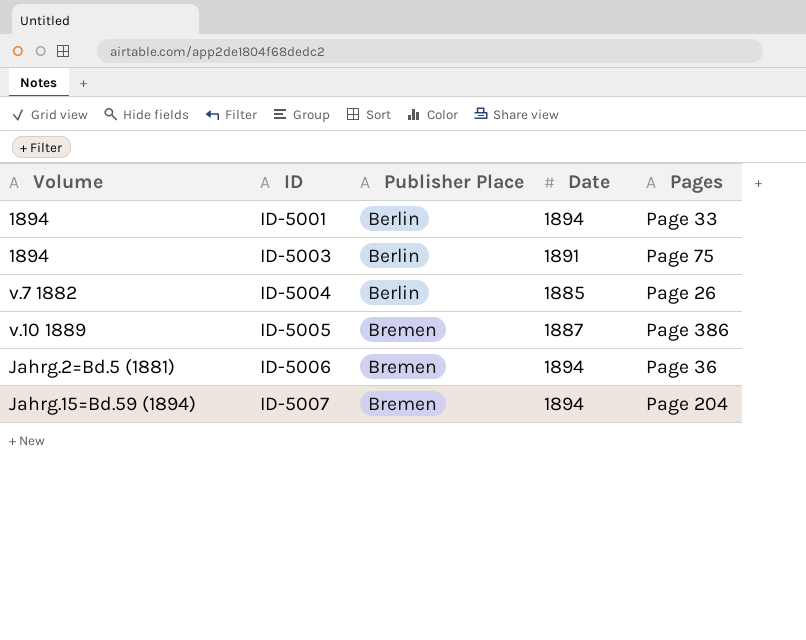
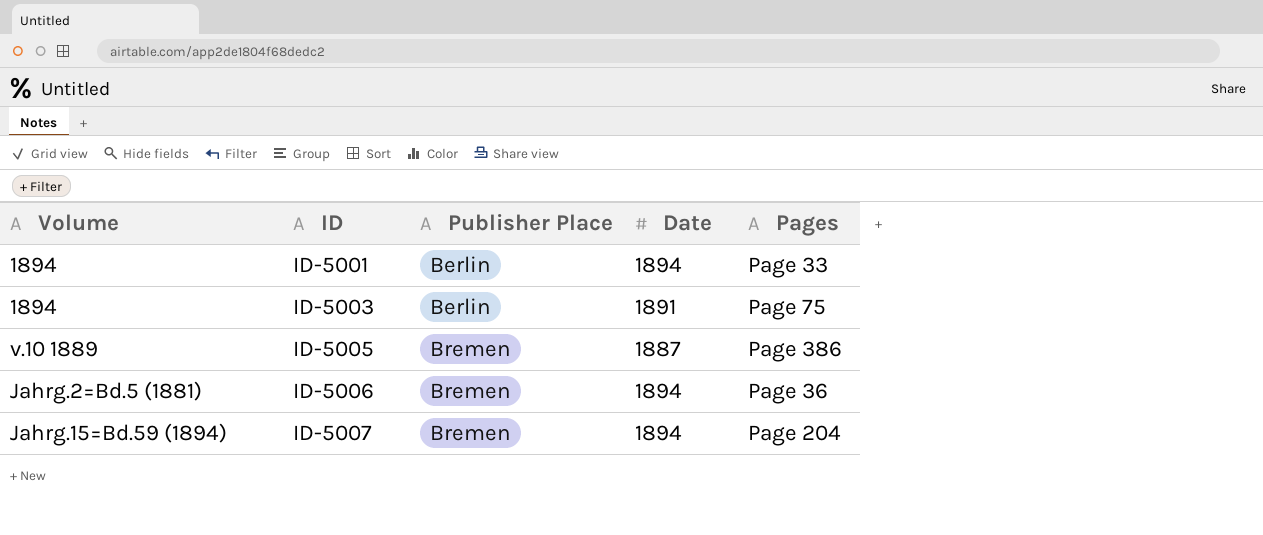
row ID-5004: v.7 1882 | Berlin | 1885 | Page 26 -> none

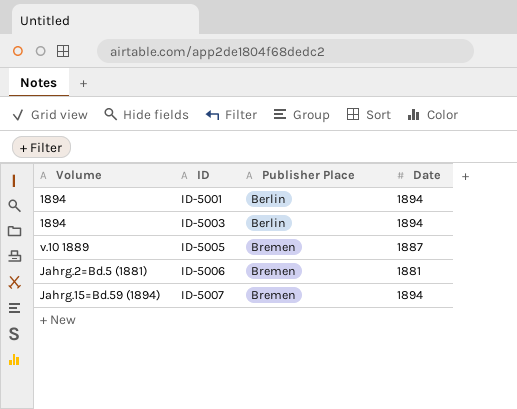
column Pages | position: 5 -> none
ID-5003 | Date: 1891 -> 1894
ID-5006 | Date: 1894 -> 1881

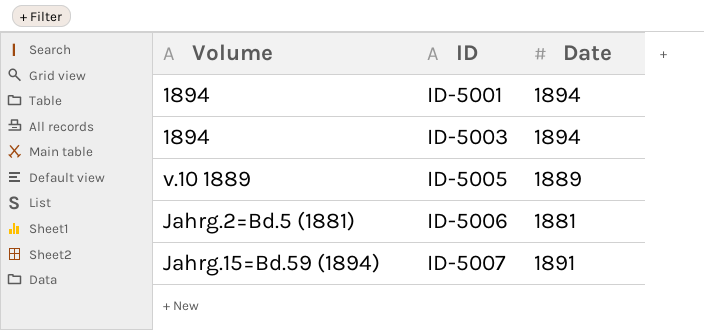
column Publisher Place | position: 3 -> none
ID-5005 | Date: 1887 -> 1889
ID-5007 | Date: 1894 -> 1891

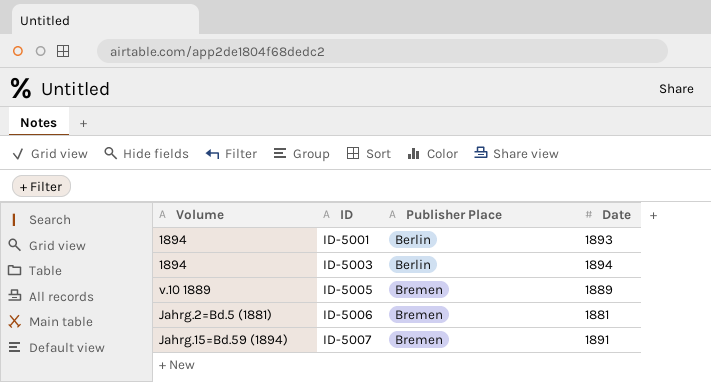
column Publisher Place | position: none -> 3
ID-5001 | Date: 1894 -> 1893

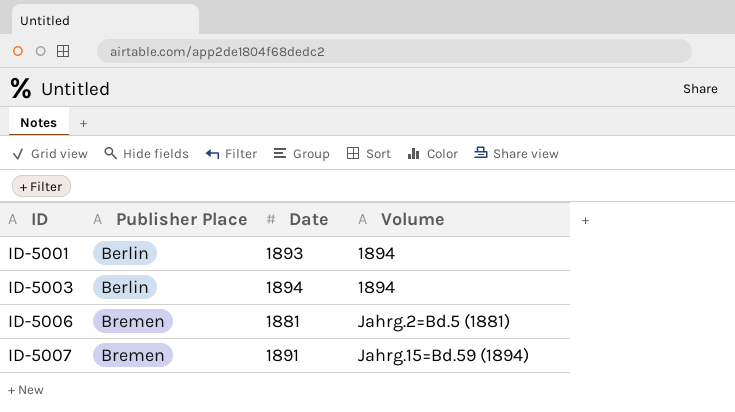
column Volume | position: 1 -> 4
row ID-5005: v.10 1889 | Bremen | 1889 -> none

